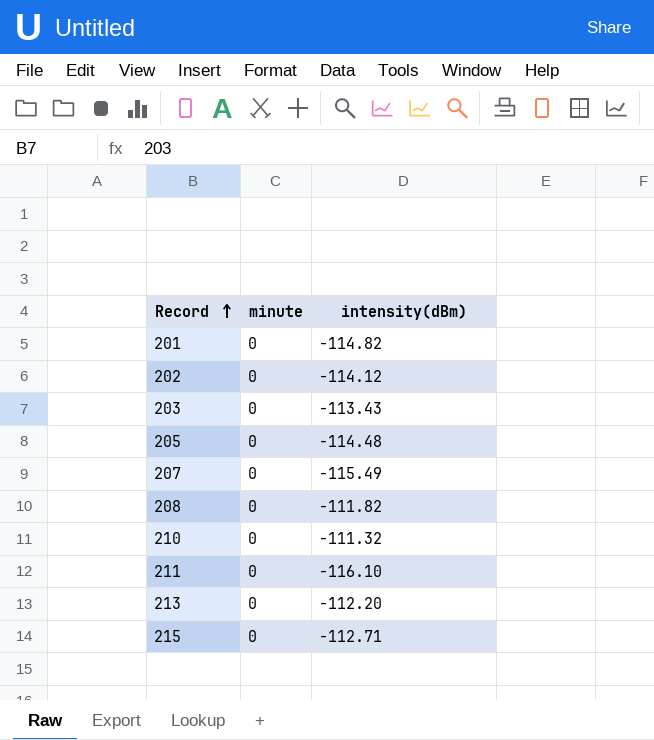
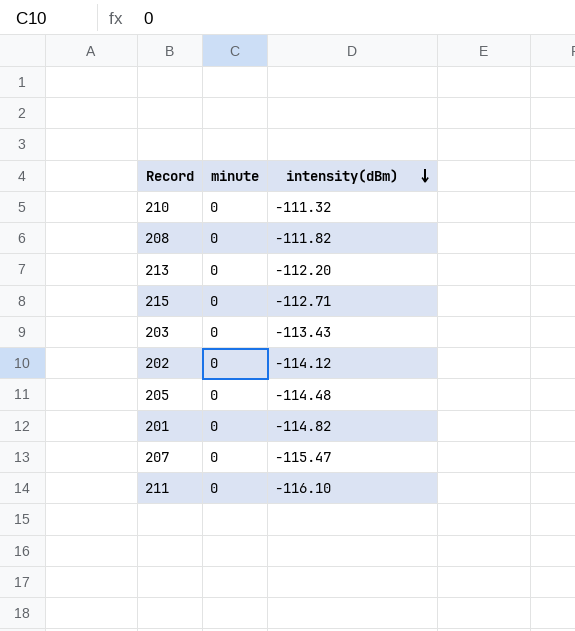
row order: Record ascending -> intensity(dBm) descending
207 | intensity(dBm): -115.49 -> -115.47

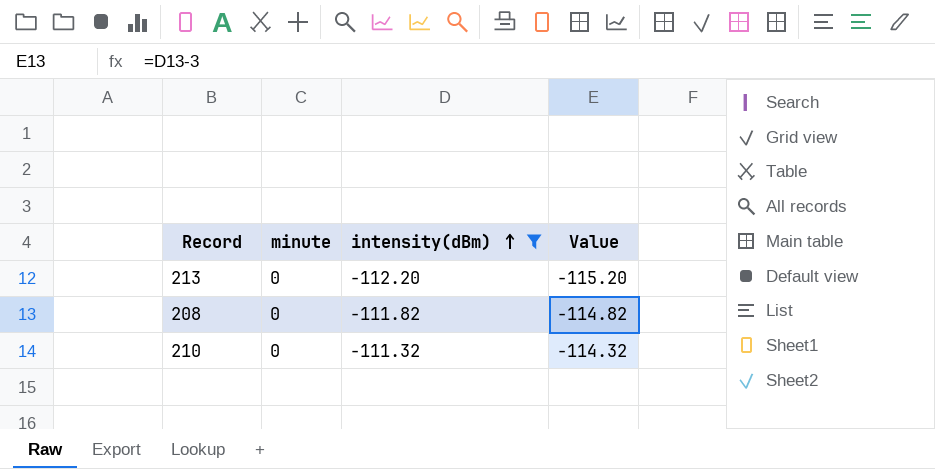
filter: none -> intensity(dBm) >= -112.20
row order: intensity(dBm) descending -> intensity(dBm) ascending
column Value | formula: none -> [intensity(dBm)] - 3

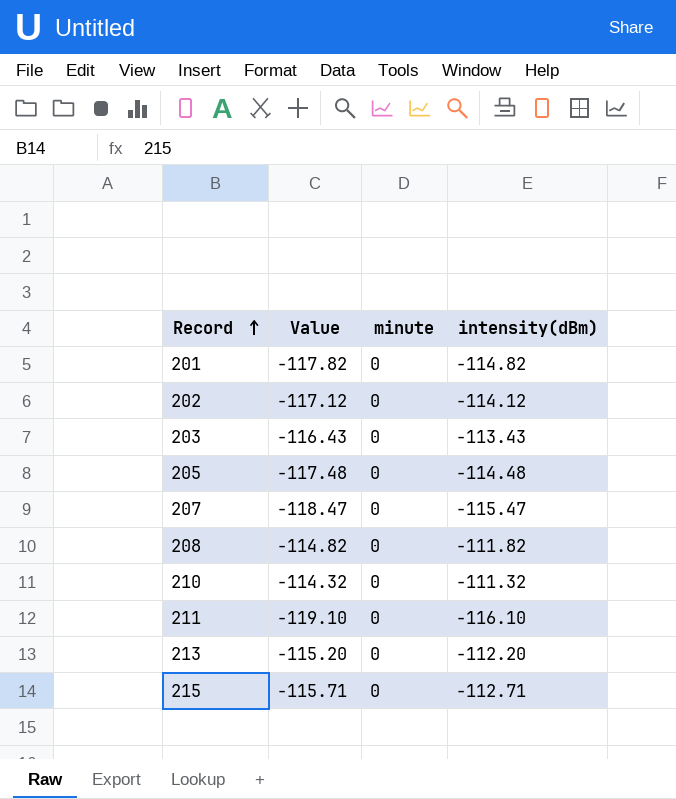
filter: intensity(dBm) >= -112.20 -> none
row order: intensity(dBm) ascending -> Record ascending
column Value | position: 4 -> 2

